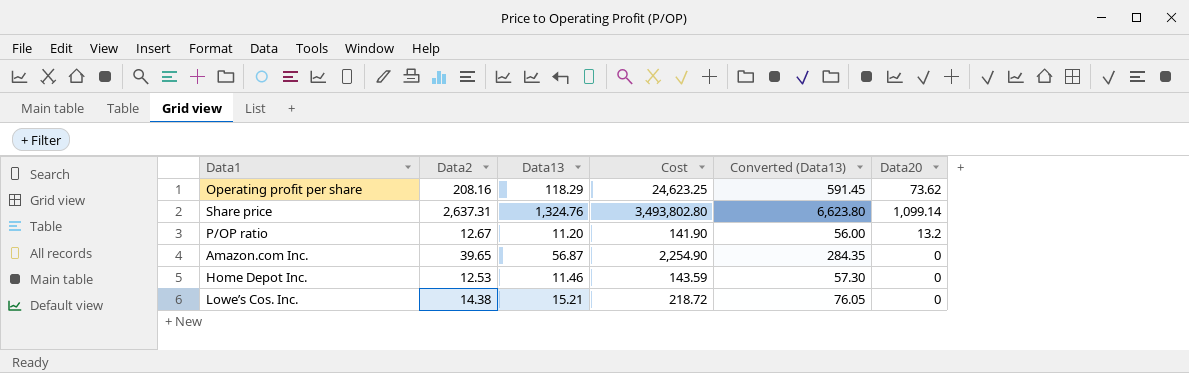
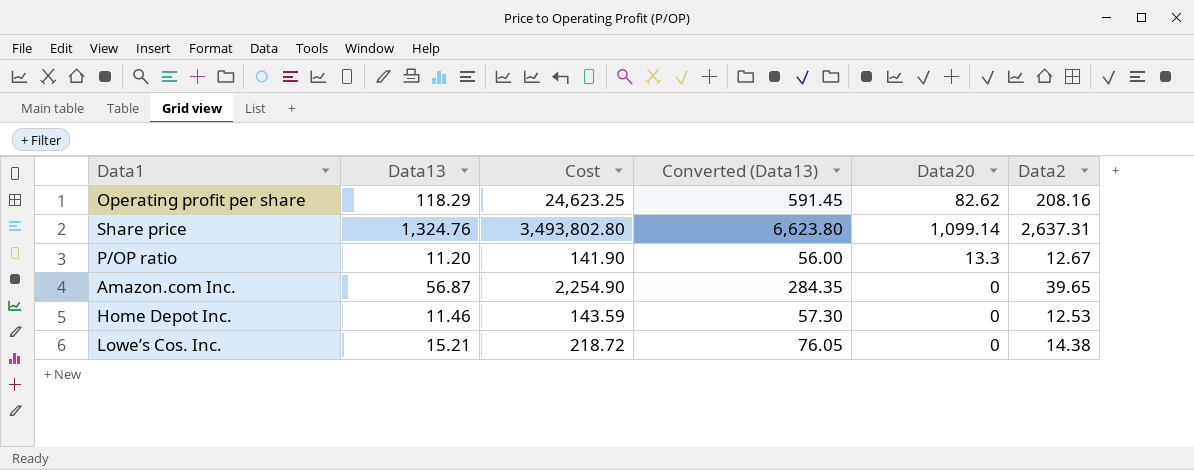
column Data2 | position: 2 -> 6
Operating profit per share | Data20: 73.62 -> 82.62
P/OP ratio | Data20: 13.2 -> 13.3

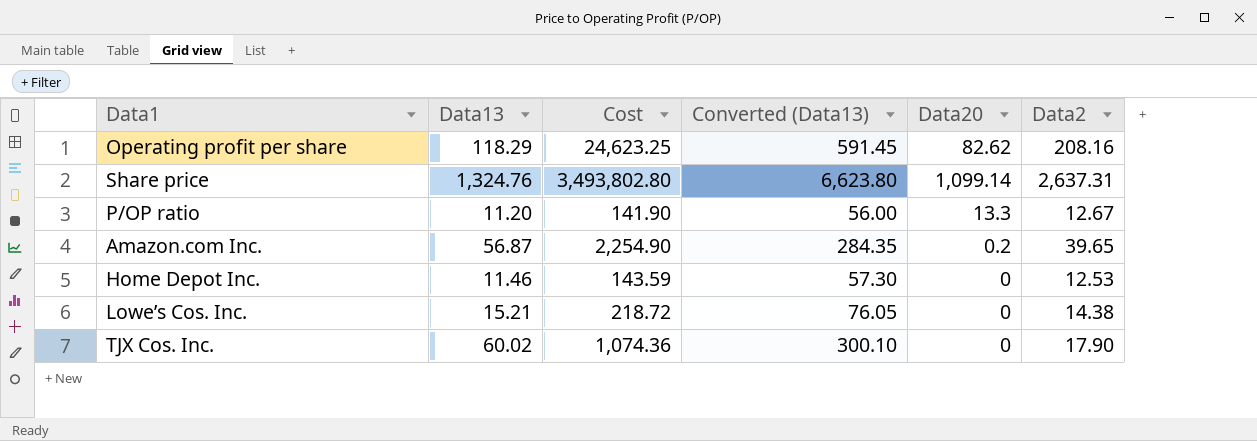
Amazon.com Inc. | Data20: 0 -> 0.2
row TJX Cos. Inc.: none -> 60.02 | 1,074.36 | 300.10 | 0 | 17.90

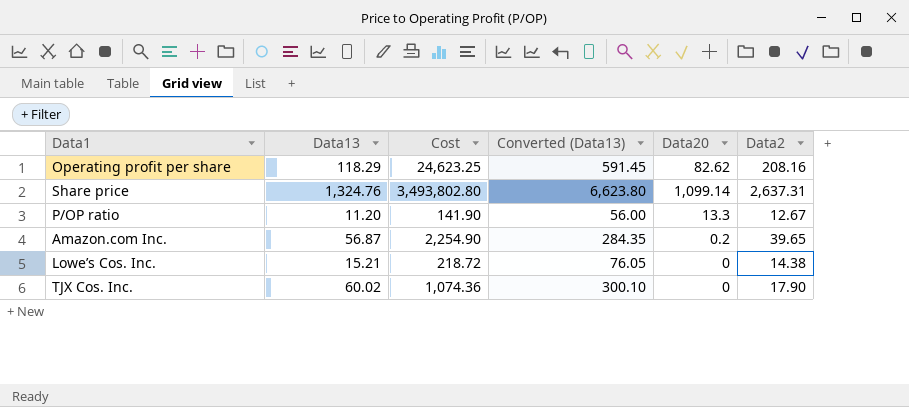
row Home Depot Inc.: 11.46 | 143.59 | 57.30 | 0 | 12.53 -> none

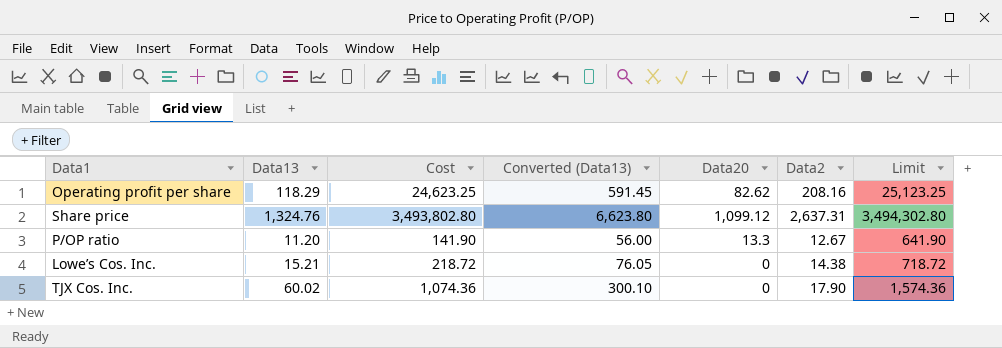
column Limit | formula: none -> [Cost] + 500
row Amazon.com Inc.: 56.87 | 2,254.90 | 284.35 | 0.2 | 39.65 -> none
Share price | Data20: 1,099.14 -> 1,099.12

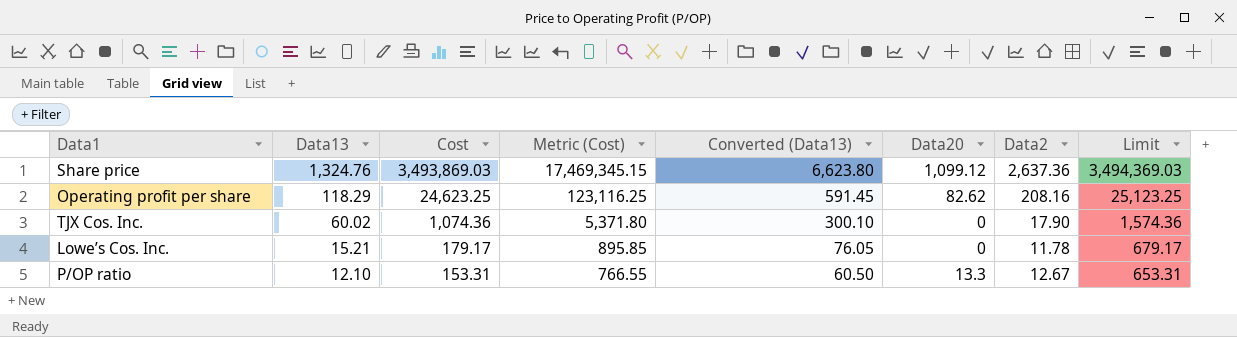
row order: none -> Data13 descending
column Metric (Cost) | formula: none -> [Cost] * 5
Share price | Cost: 3,493,802.80 -> 3,493,869.03
Share price | Data2: 2,637.31 -> 2,637.36
Share price | Limit: 3,494,302.80 -> 3,494,369.03
Lowe’s Cos. Inc. | Cost: 218.72 -> 179.17
Lowe’s Cos. Inc. | Data2: 14.38 -> 11.78
Lowe’s Cos. Inc. | Limit: 718.72 -> 679.17
P/OP ratio | Data13: 11.20 -> 12.10
P/OP ratio | Cost: 141.90 -> 153.31
P/OP ratio | Converted (Data13): 56.00 -> 60.50
P/OP ratio | Limit: 641.90 -> 653.31

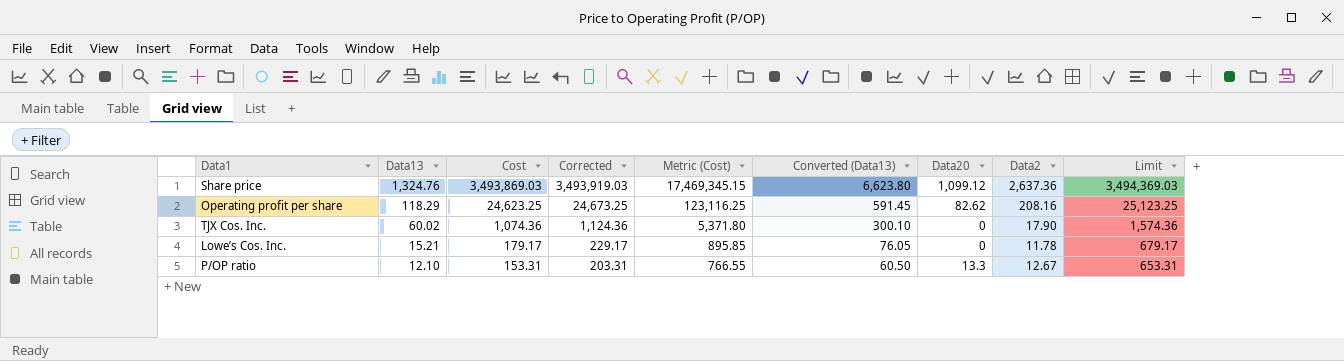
column Corrected | formula: none -> [Cost] + 50

